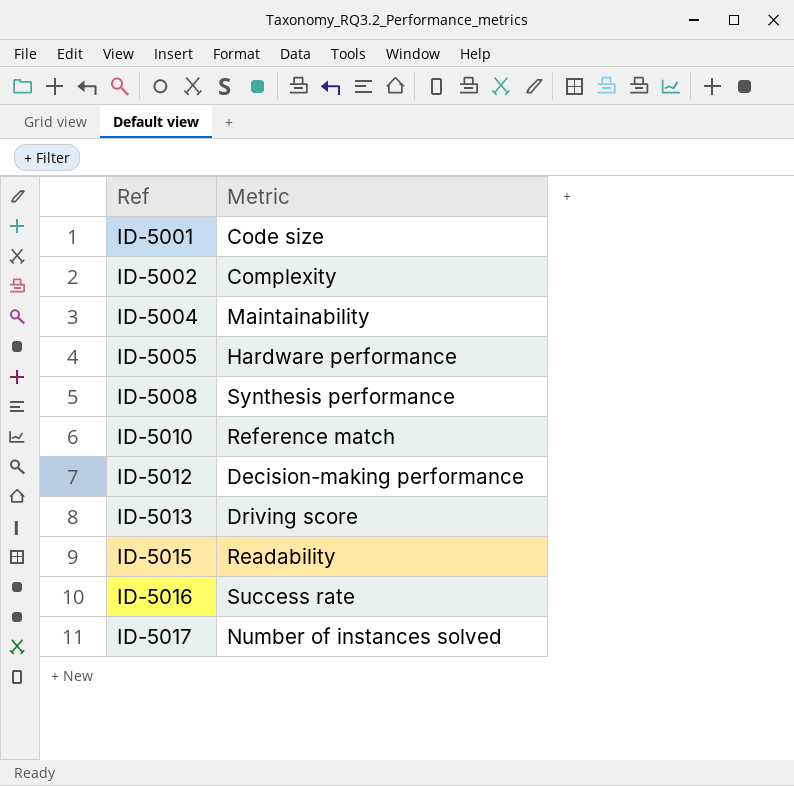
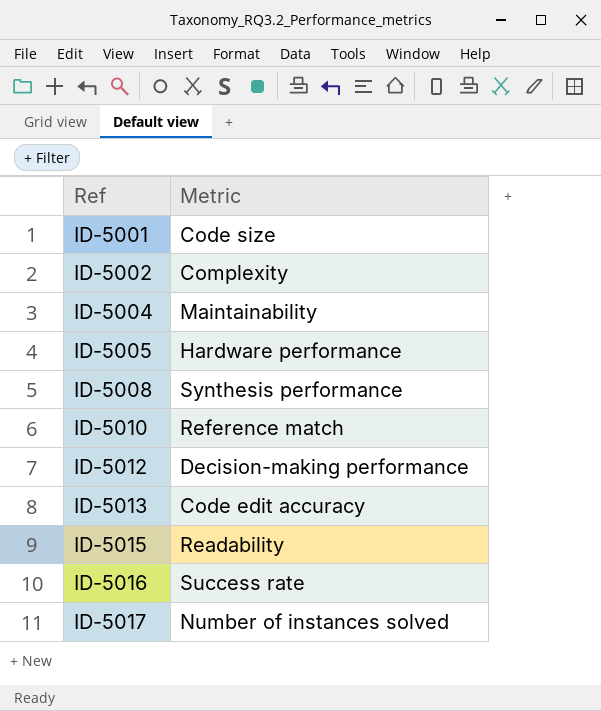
ID-5013 | Metric: Driving score -> Code edit accuracy

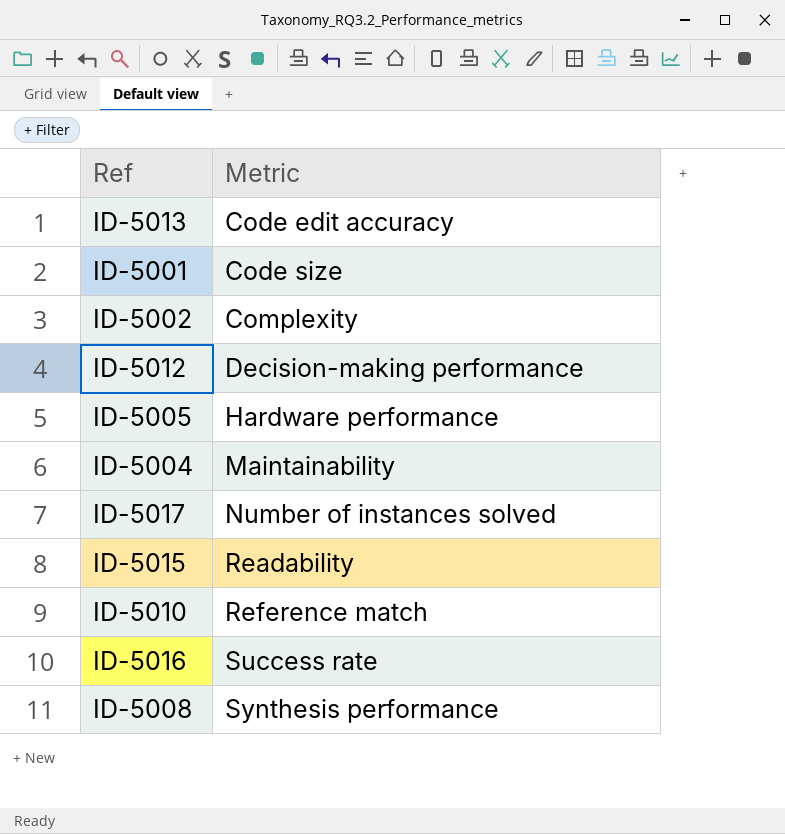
row order: Ref ascending -> Metric ascending

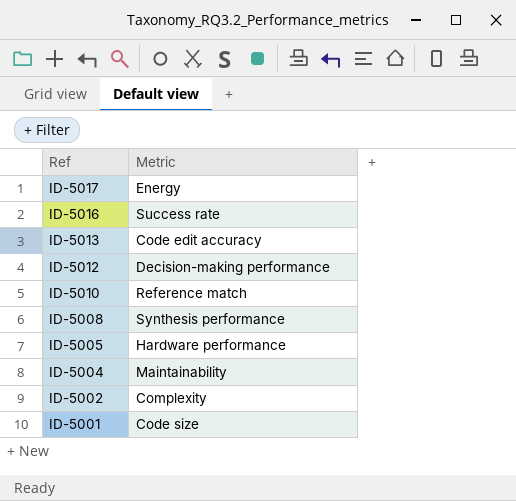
row order: Metric ascending -> Ref descending
row ID-5015: Readability -> none
ID-5017 | Metric: Number of instances solved -> Energy

